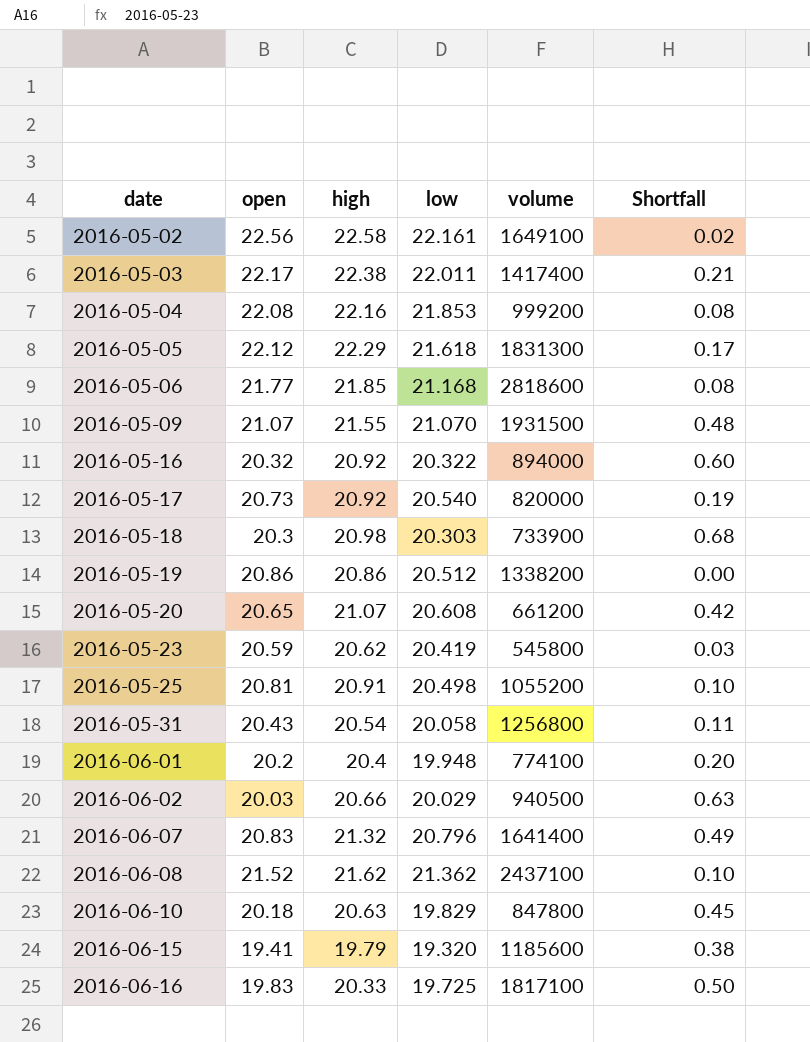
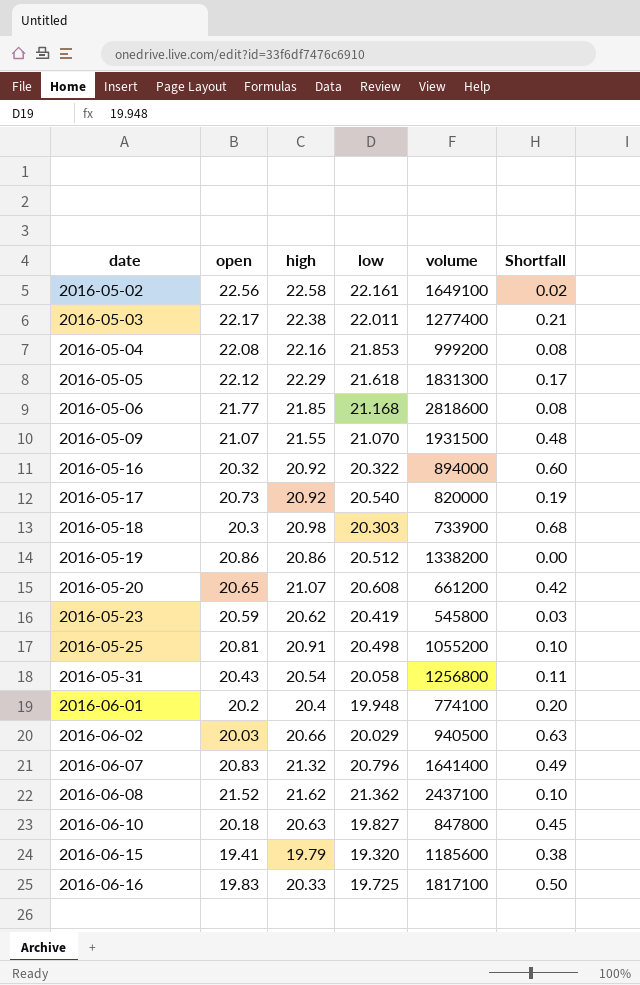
2016-05-03 | volume: 1417400 -> 1277400
2016-06-10 | low: 19.829 -> 19.827

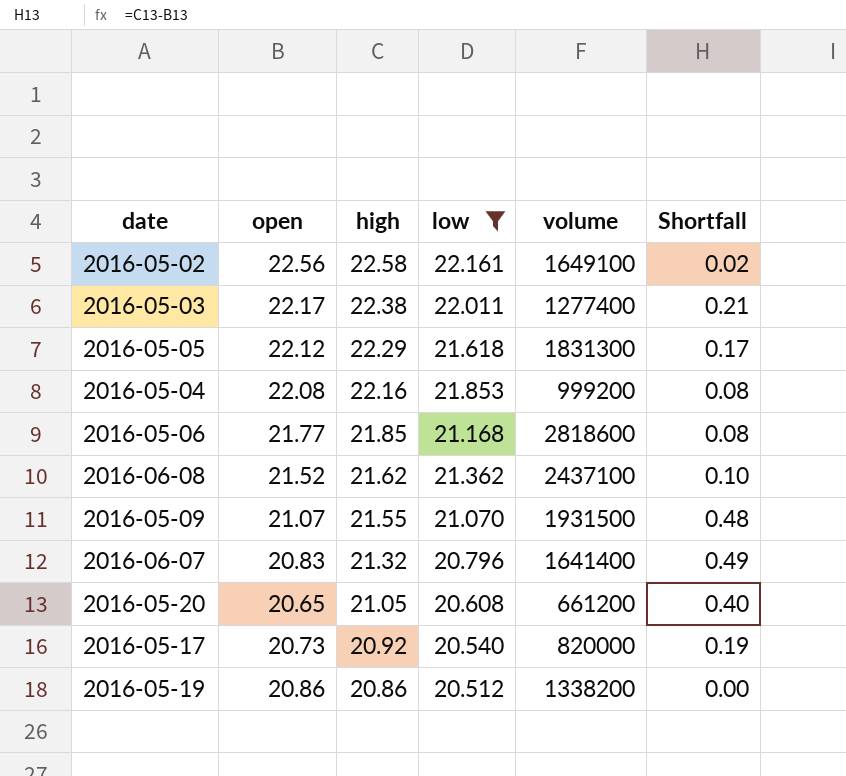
filter: none -> low >= 20.512
row order: date ascending -> high descending
2016-05-20 | high: 21.07 -> 21.05
2016-05-20 | Shortfall: 0.42 -> 0.40

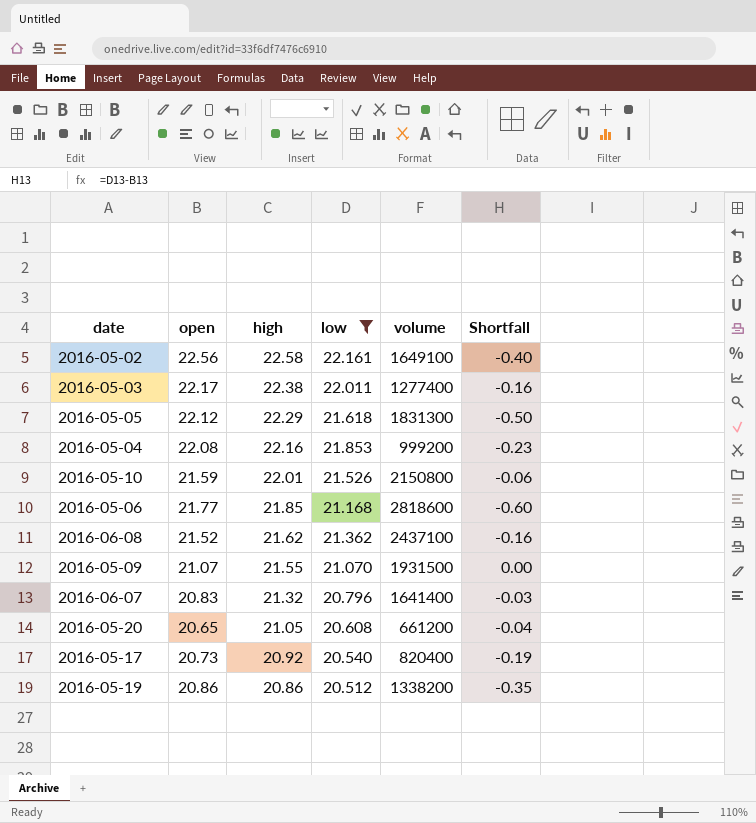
column Shortfall | formula: [high] - [open] -> [low] - [open]
row 2016-05-10: none -> 21.59 | 22.01 | 21.526 | 2150800 | -0.06
2016-05-17 | volume: 820000 -> 820400

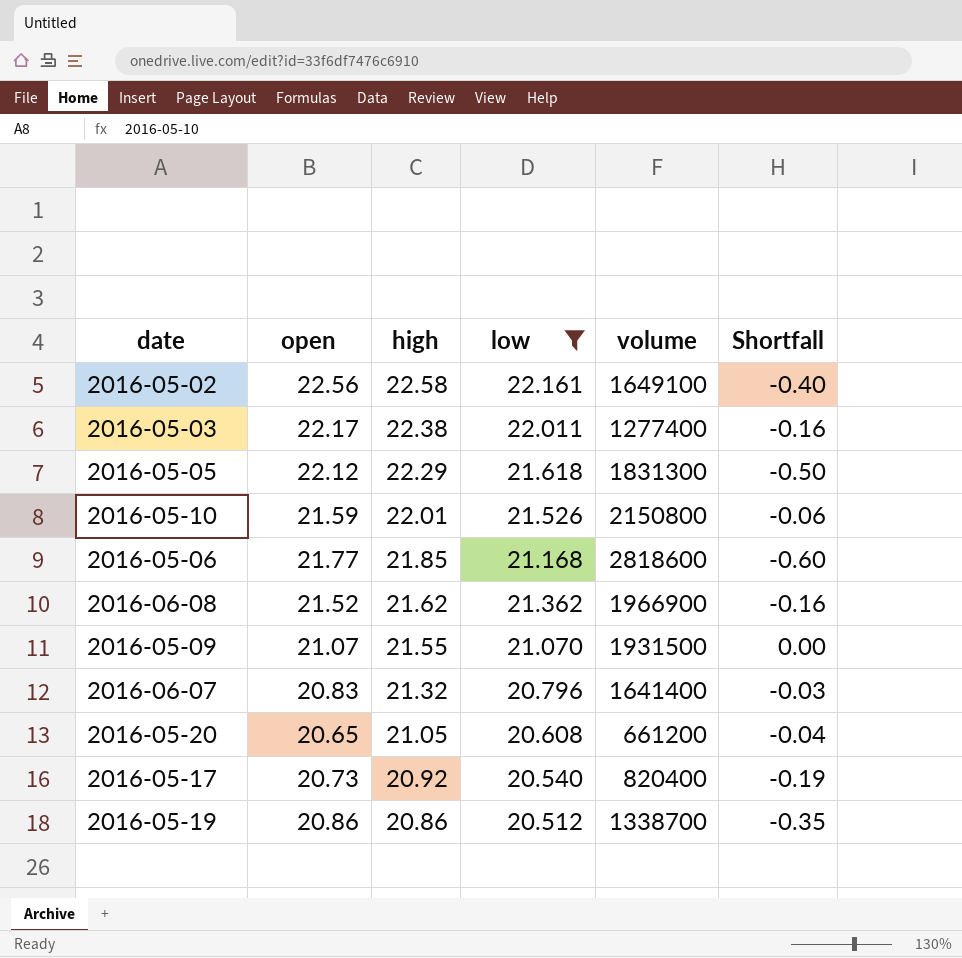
row 2016-05-04: 22.08 | 22.16 | 21.853 | 999200 | -0.23 -> none
2016-06-08 | volume: 2437100 -> 1966900
2016-05-19 | volume: 1338200 -> 1338700

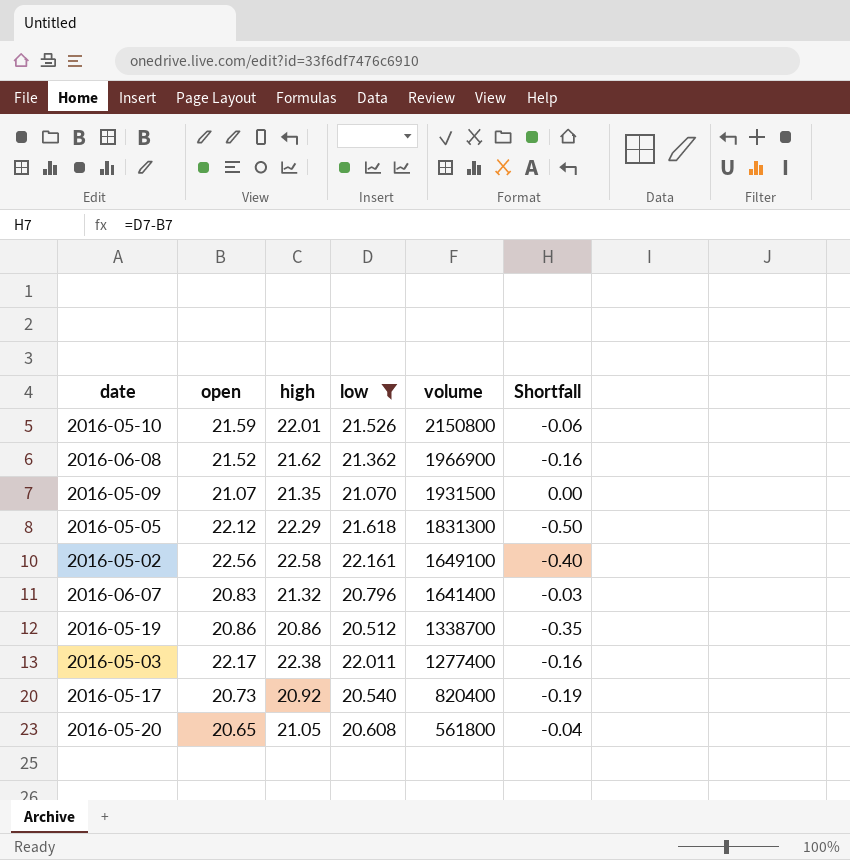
row order: high descending -> volume descending
row 2016-05-06: 21.77 | 21.85 | 21.168 | 2818600 | -0.60 -> none
2016-05-09 | high: 21.55 -> 21.35
2016-05-20 | volume: 661200 -> 561800

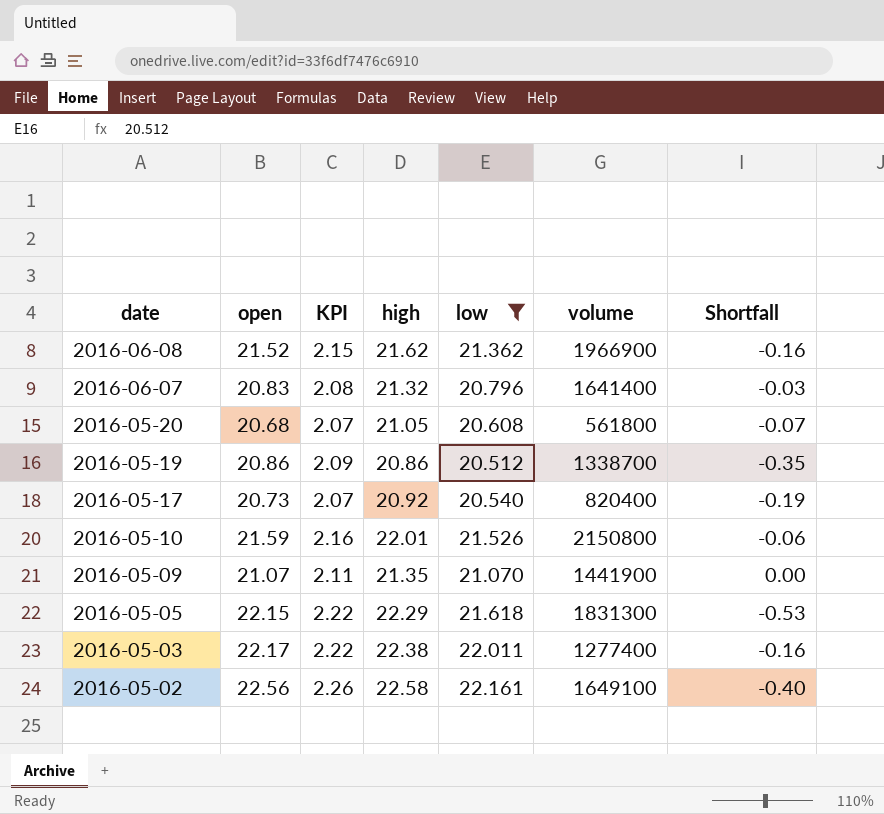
row order: volume descending -> date descending
column KPI | formula: none -> [open] * 0.1
2016-05-20 | open: 20.65 -> 20.68
2016-05-20 | Shortfall: -0.04 -> -0.07
2016-05-09 | volume: 1931500 -> 1441900
2016-05-05 | open: 22.12 -> 22.15
2016-05-05 | Shortfall: -0.50 -> -0.53

